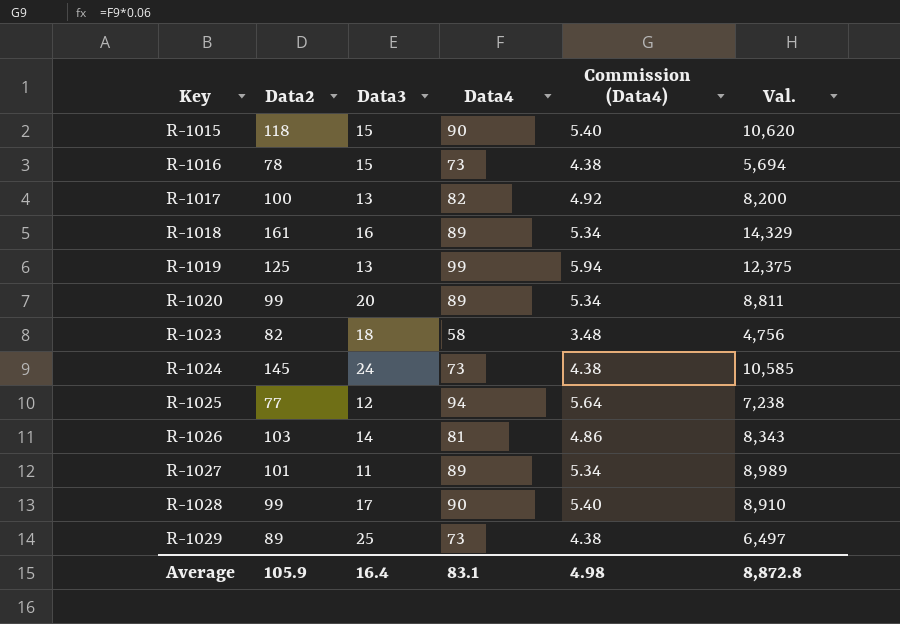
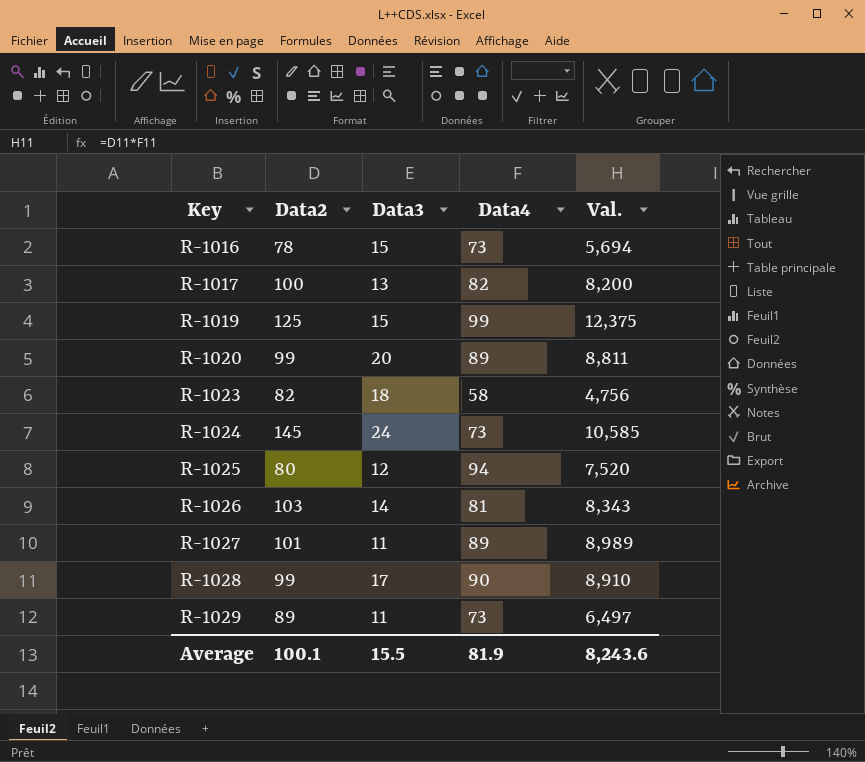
column Commission (Data4) | formula: [Data4] * 0.06 -> none
row R-1015: 118 | 15 | 90 | 5.40 | 10,620 -> none
row R-1018: 161 | 16 | 89 | 5.34 | 14,329 -> none
R-1019 | Data3: 13 -> 15
R-1025 | Data2: 77 -> 80
R-1025 | Val.: 7,238 -> 7,520
R-1029 | Data3: 25 -> 11
Average | Data2: 105.9 -> 100.1
Average | Data3: 16.4 -> 15.5
Average | Data4: 83.1 -> 81.9
Average | Val.: 8,872.8 -> 8,243.6

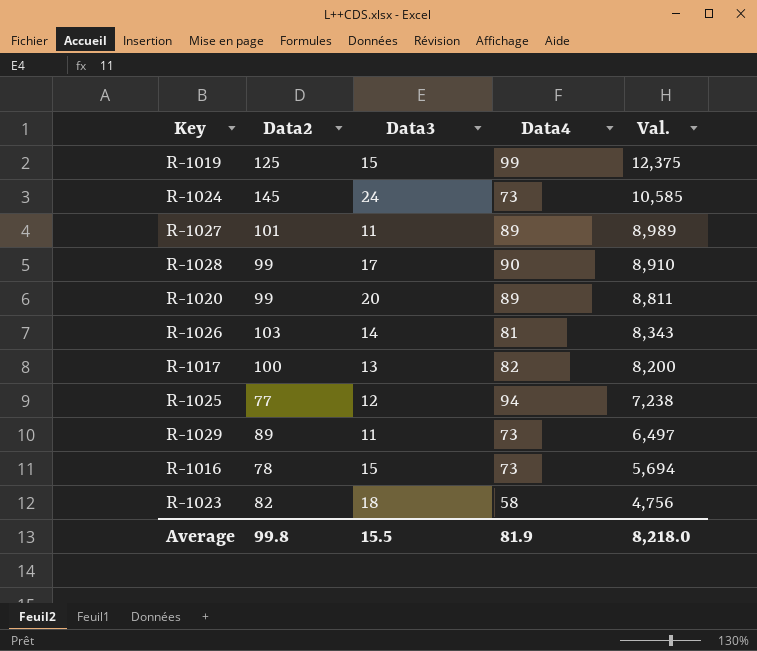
row order: Key ascending -> Val. descending
R-1025 | Data2: 80 -> 77
R-1025 | Val.: 7,520 -> 7,238
Average | Data2: 100.1 -> 99.8
Average | Val.: 8,243.6 -> 8,218.0

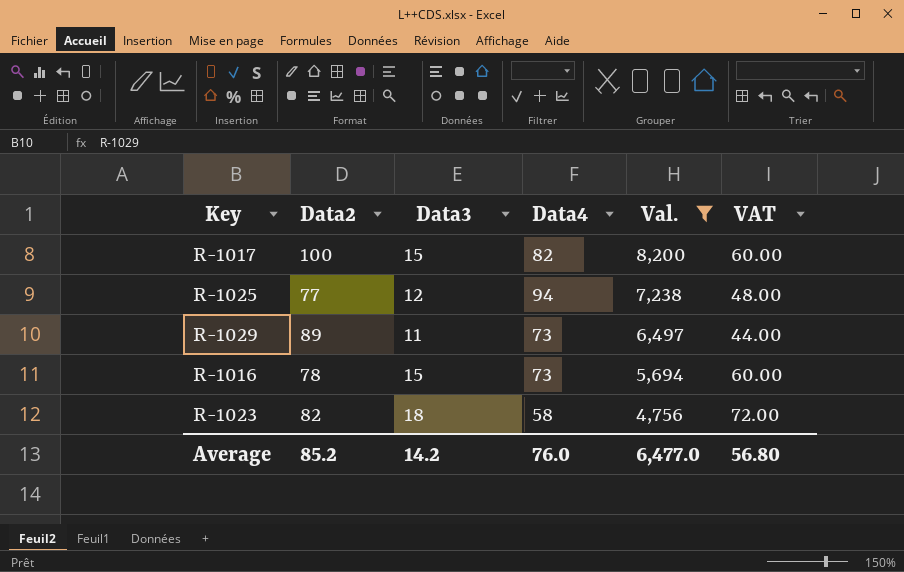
filter: none -> Val. <= 8,200
column VAT | formula: none -> [Data3] * 4
R-1017 | Data3: 13 -> 15
Average | Data2: 99.8 -> 85.2
Average | Data3: 15.5 -> 14.2
Average | Data4: 81.9 -> 76.0
Average | Val.: 8,218.0 -> 6,477.0

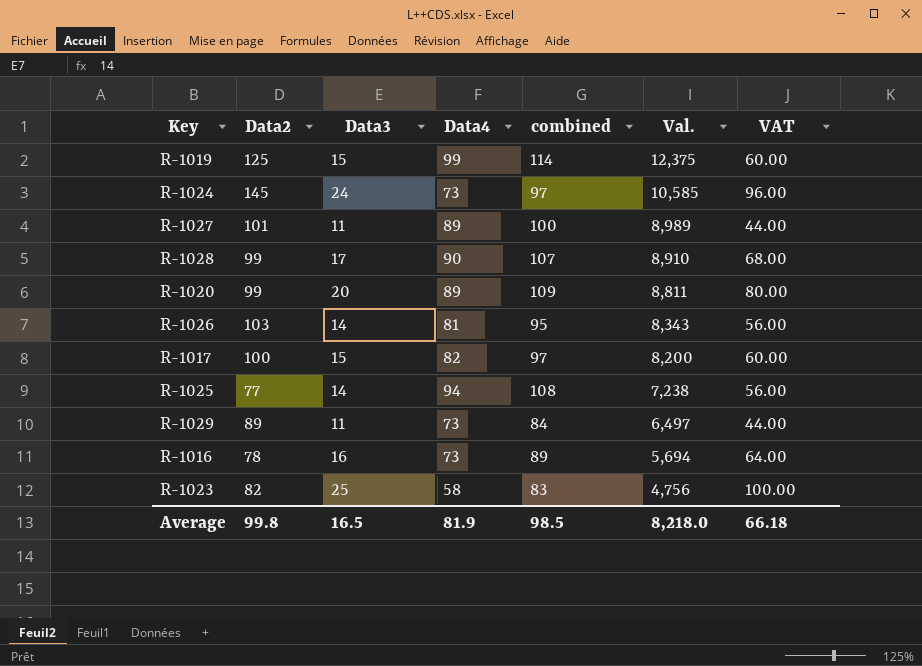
filter: Val. <= 8,200 -> none
column combined | formula: none -> [Data3] + [Data4]
R-1025 | Data3: 12 -> 14
R-1025 | VAT: 48.00 -> 56.00
R-1016 | Data3: 15 -> 16
R-1016 | VAT: 60.00 -> 64.00
R-1023 | Data3: 18 -> 25
R-1023 | VAT: 72.00 -> 100.00
Average | Data2: 85.2 -> 99.8
Average | Data3: 14.2 -> 16.5
Average | Data4: 76.0 -> 81.9
Average | Val.: 6,477.0 -> 8,218.0
Average | VAT: 56.80 -> 66.18

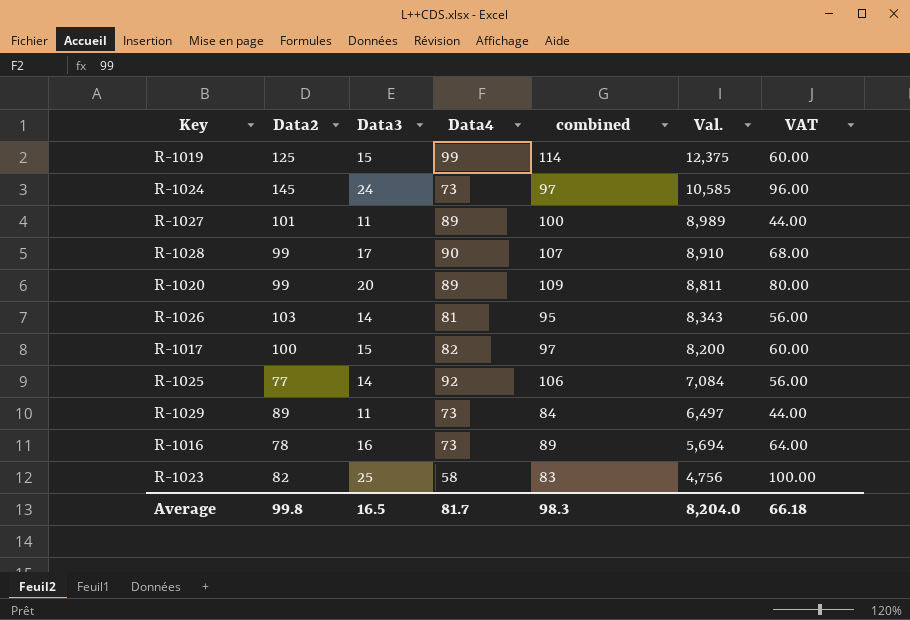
R-1025 | Data4: 94 -> 92
R-1025 | combined: 108 -> 106
R-1025 | Val.: 7,238 -> 7,084
Average | Data4: 81.9 -> 81.7
Average | combined: 98.5 -> 98.3
Average | Val.: 8,218.0 -> 8,204.0

